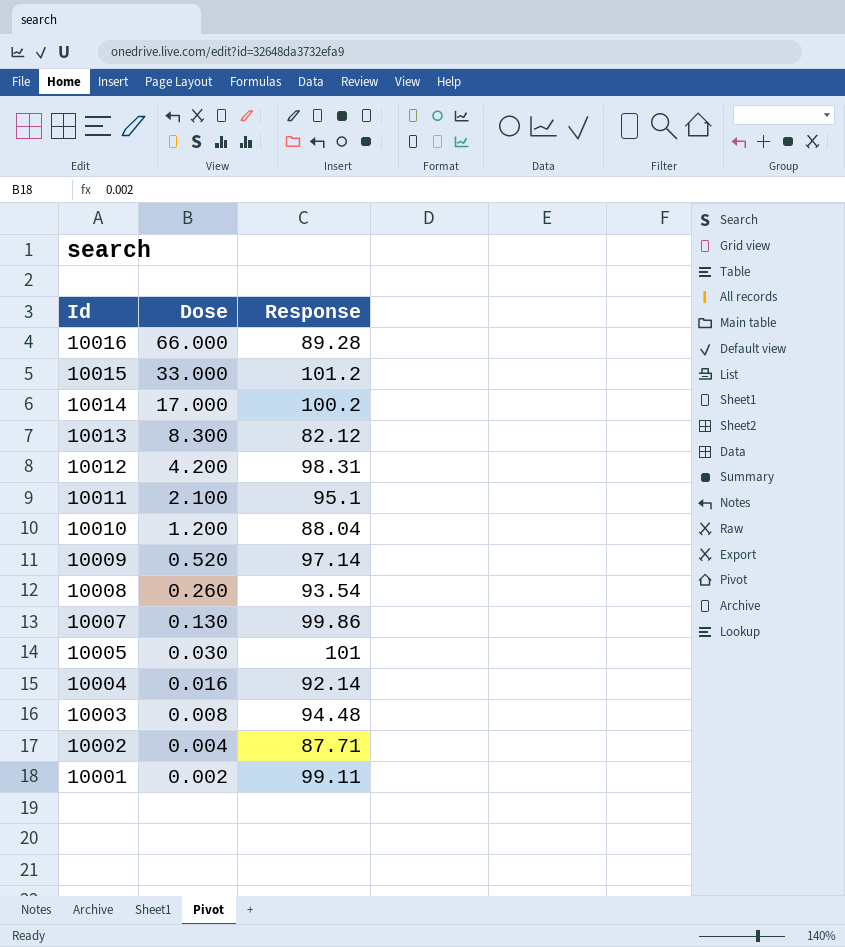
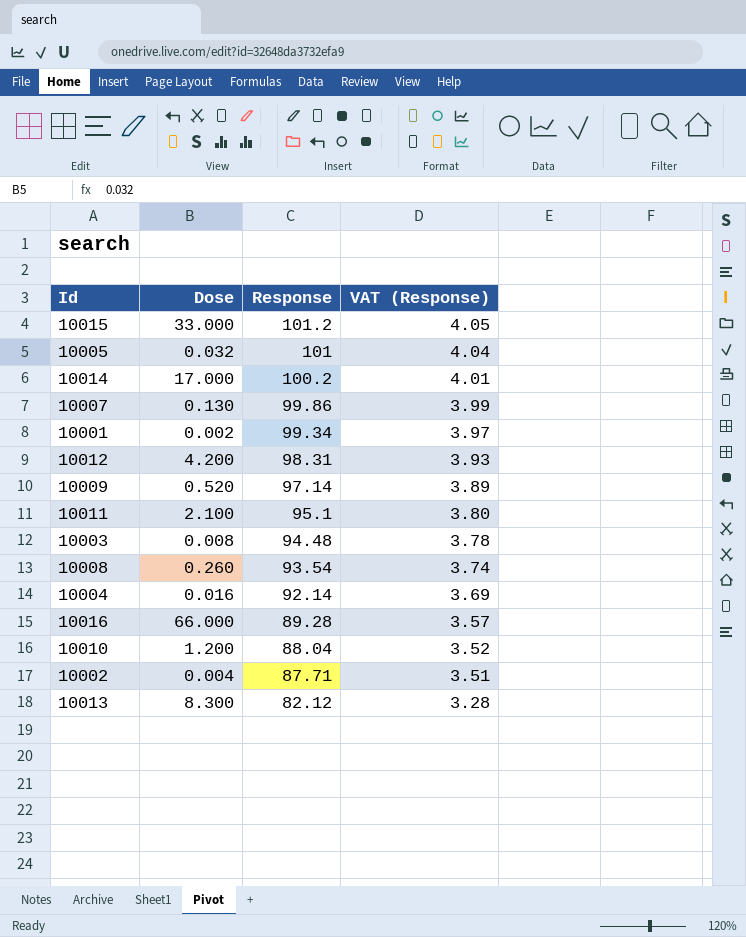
row order: Id descending -> Response descending
column VAT (Response) | formula: none -> [Response] * 0.04
10005 | Dose: 0.030 -> 0.032
10001 | Response: 99.11 -> 99.34

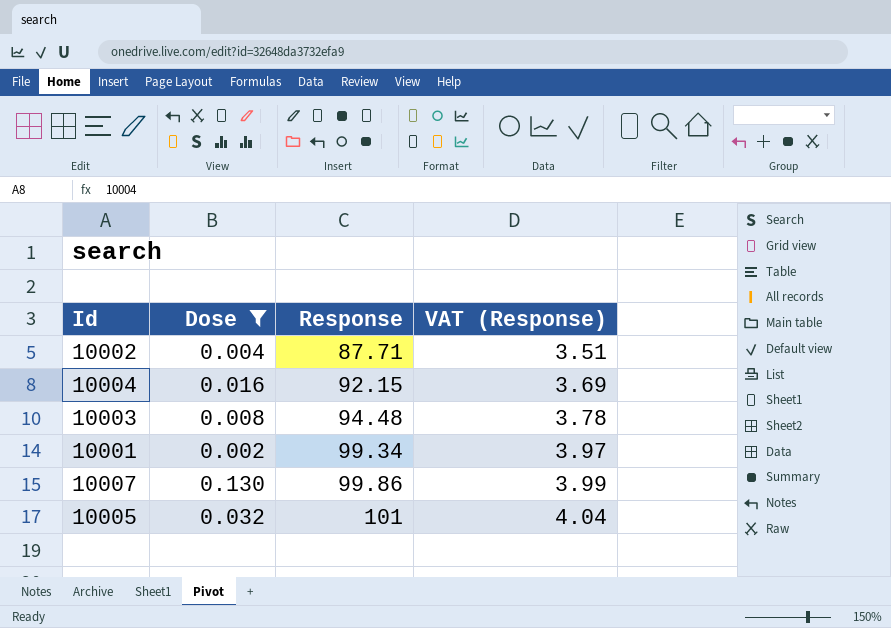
filter: none -> Dose <= 0.130
row order: Response descending -> Response ascending
10004 | Response: 92.14 -> 92.15

